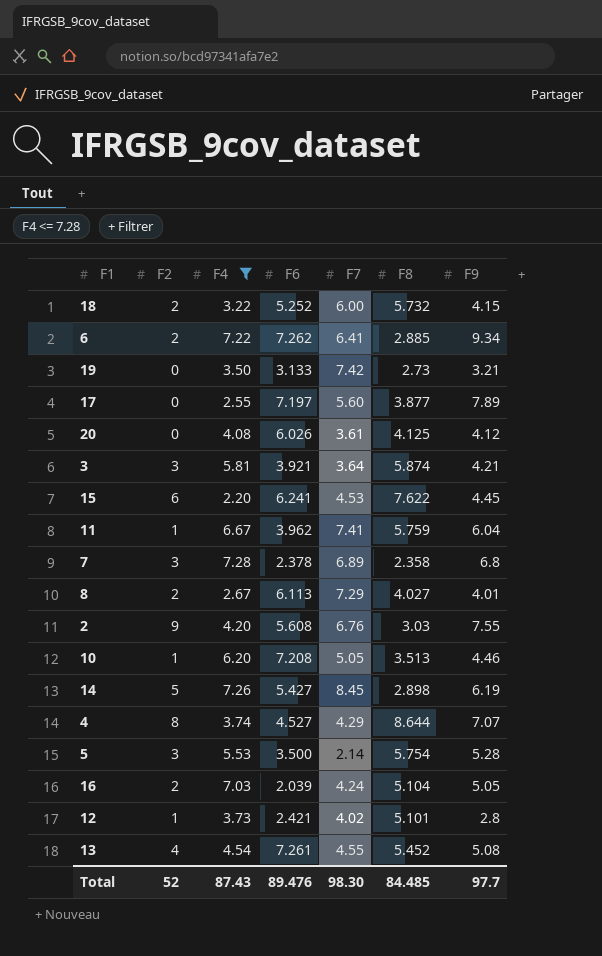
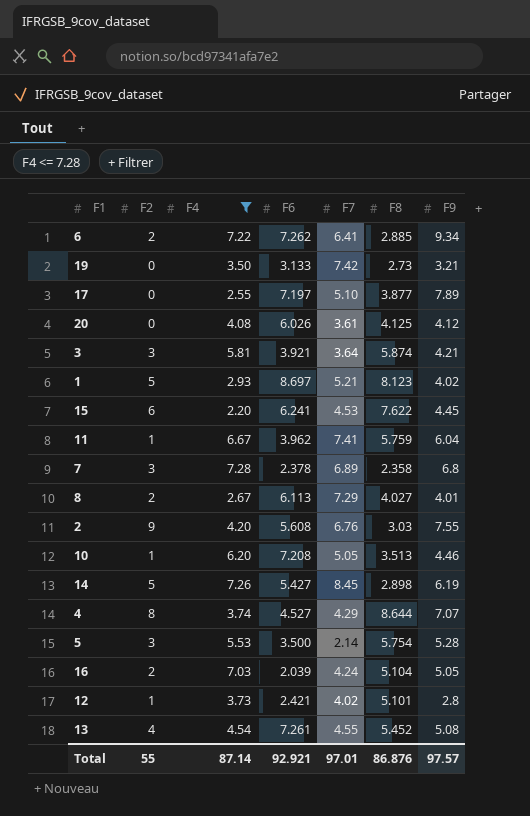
row 18: 2 | 3.22 | 5.252 | 6.00 | 5.732 | 4.15 -> none
17 | F7: 5.60 -> 5.10
row 1: none -> 5 | 2.93 | 8.697 | 5.21 | 8.123 | 4.02
Total | F2: 52 -> 55
Total | F4: 87.43 -> 87.14
Total | F6: 89.476 -> 92.921
Total | F7: 98.30 -> 97.01
Total | F8: 84.485 -> 86.876
Total | F9: 97.7 -> 97.57

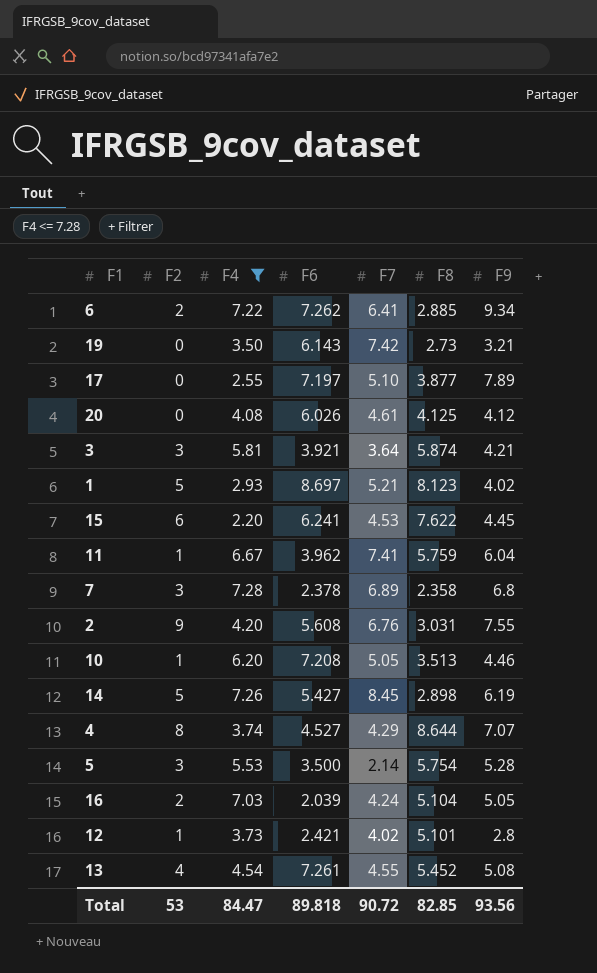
row 8: 2 | 2.67 | 6.113 | 7.29 | 4.027 | 4.01 -> none
19 | F6: 3.133 -> 6.143
20 | F7: 3.61 -> 4.61
2 | F8: 3.03 -> 3.031
Total | F2: 55 -> 53
Total | F4: 87.14 -> 84.47
Total | F6: 92.921 -> 89.818
Total | F7: 97.01 -> 90.72
Total | F8: 86.876 -> 82.85
Total | F9: 97.57 -> 93.56

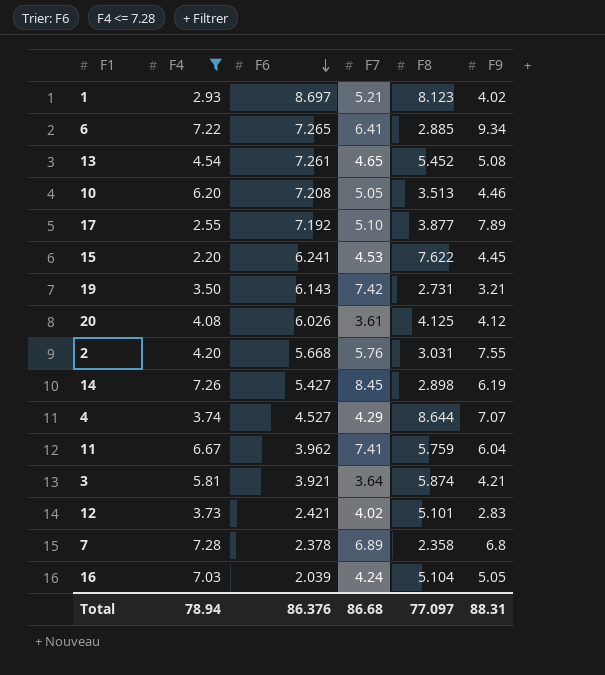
row order: none -> F6 descending
column F2 | position: 2 -> none
row 5: 3 | 5.53 | 3.500 | 2.14 | 5.754 | 5.28 -> none
6 | F6: 7.262 -> 7.265
13 | F7: 4.55 -> 4.65
17 | F6: 7.197 -> 7.192
19 | F8: 2.73 -> 2.731
20 | F7: 4.61 -> 3.61
2 | F6: 5.608 -> 5.668
2 | F7: 6.76 -> 5.76
12 | F9: 2.8 -> 2.83
Total | F4: 84.47 -> 78.94
Total | F6: 89.818 -> 86.376
Total | F7: 90.72 -> 86.68
Total | F8: 82.85 -> 77.097
Total | F9: 93.56 -> 88.31

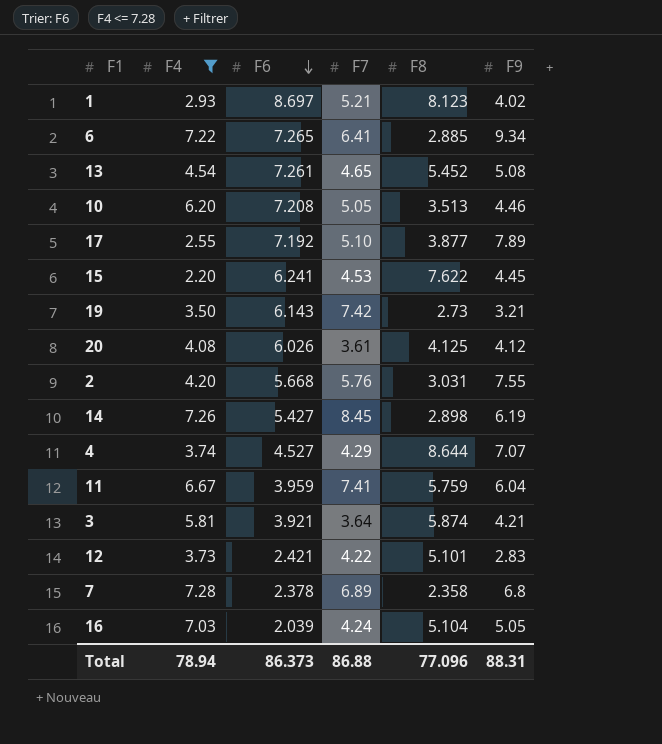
19 | F8: 2.731 -> 2.73
11 | F6: 3.962 -> 3.959
12 | F7: 4.02 -> 4.22
Total | F6: 86.376 -> 86.373
Total | F7: 86.68 -> 86.88
Total | F8: 77.097 -> 77.096

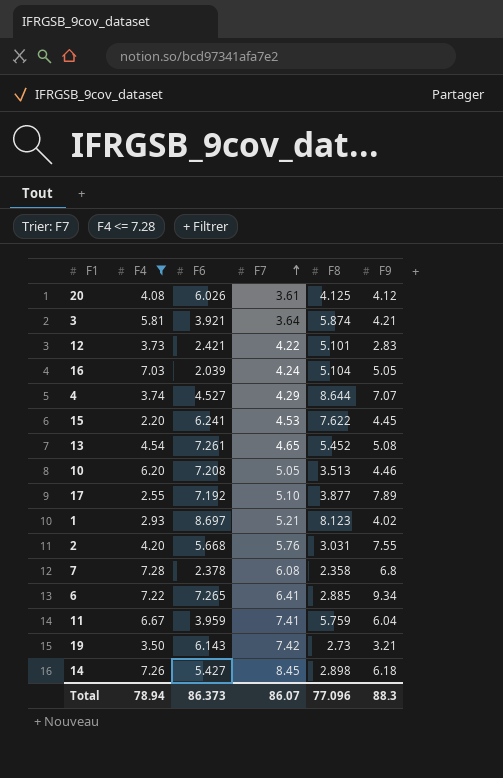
row order: F6 descending -> F7 ascending
7 | F7: 6.89 -> 6.08
14 | F9: 6.19 -> 6.18
Total | F7: 86.88 -> 86.07
Total | F9: 88.31 -> 88.3

